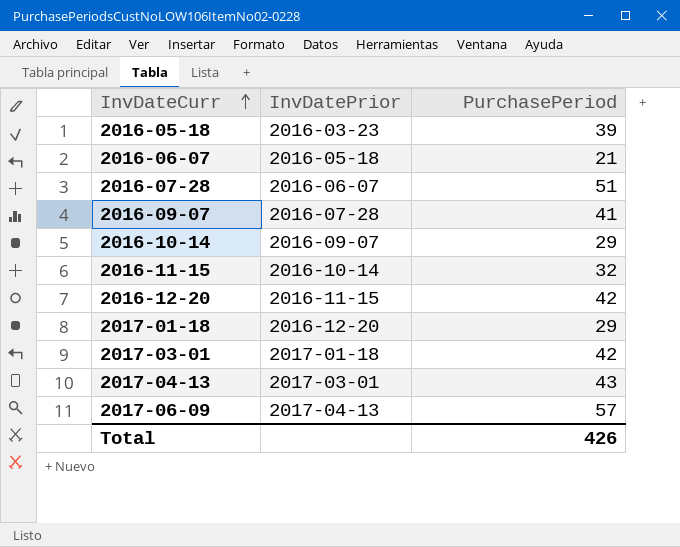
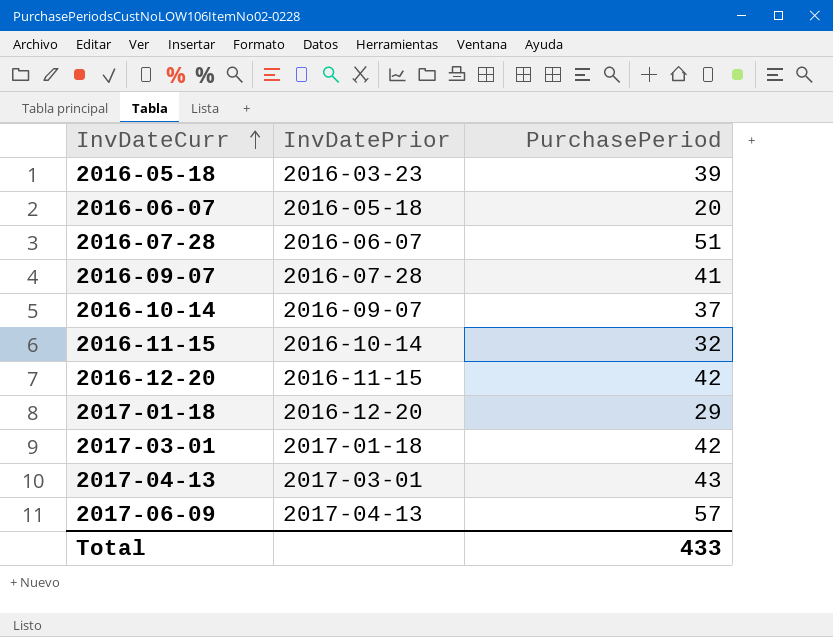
2016-06-07 | PurchasePeriod: 21 -> 20
2016-10-14 | PurchasePeriod: 29 -> 37
Total | PurchasePeriod: 426 -> 433

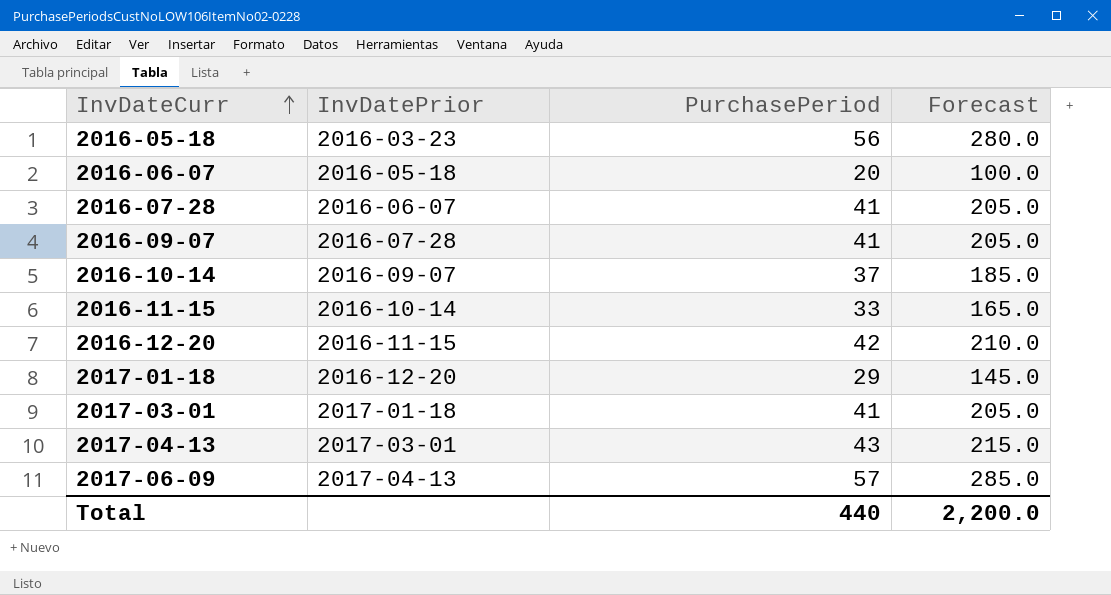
column Forecast | formula: none -> [PurchasePeriod] * 5
2016-05-18 | PurchasePeriod: 39 -> 56
2016-07-28 | PurchasePeriod: 51 -> 41
2016-11-15 | PurchasePeriod: 32 -> 33
2017-03-01 | PurchasePeriod: 42 -> 41
Total | PurchasePeriod: 433 -> 440

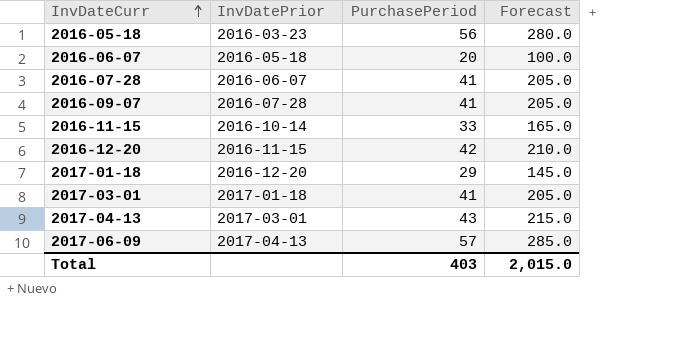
row 2016-10-14: 2016-09-07 | 37 | 185.0 -> none
Total | PurchasePeriod: 440 -> 403
Total | Forecast: 2,200.0 -> 2,015.0

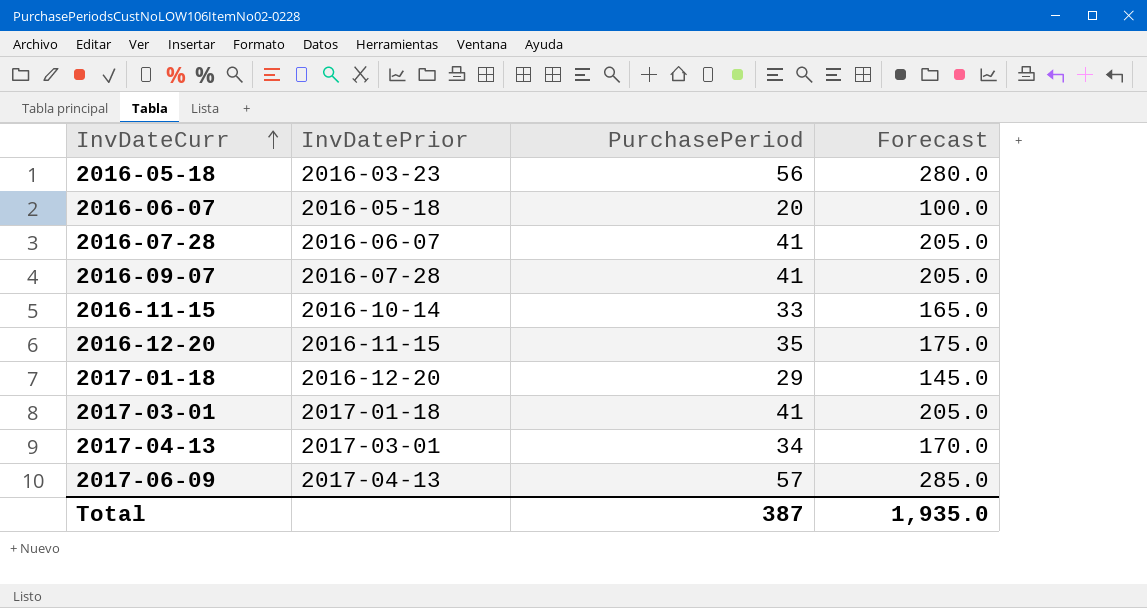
2016-12-20 | PurchasePeriod: 42 -> 35
2016-12-20 | Forecast: 210.0 -> 175.0
2017-04-13 | PurchasePeriod: 43 -> 34
2017-04-13 | Forecast: 215.0 -> 170.0
Total | PurchasePeriod: 403 -> 387
Total | Forecast: 2,015.0 -> 1,935.0

